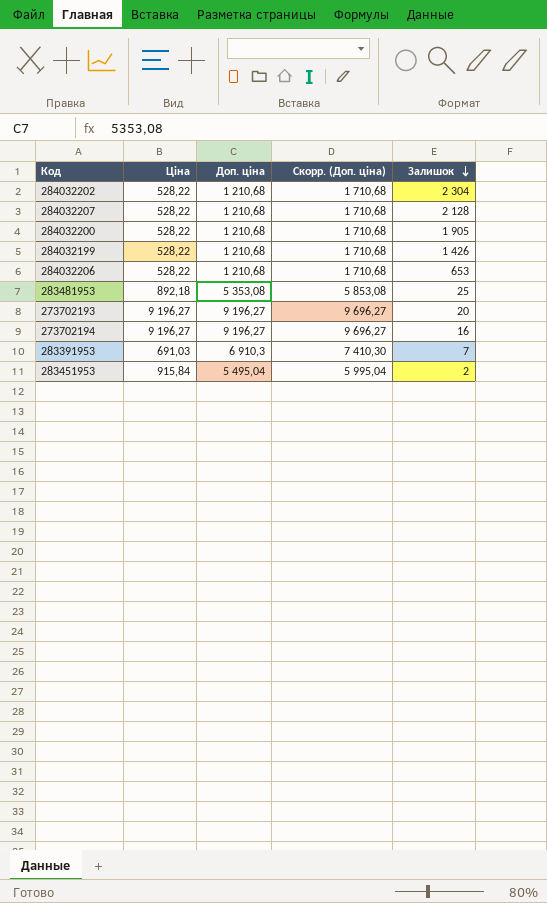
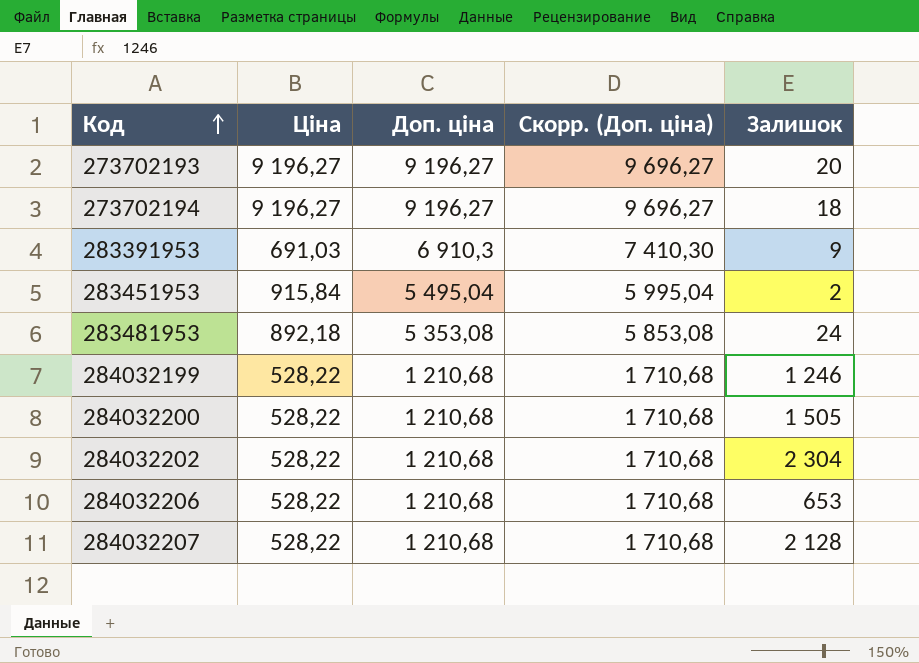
row order: Залишок descending -> Код ascending
273702194 | Залишок: 16 -> 18
283391953 | Залишок: 7 -> 9
283481953 | Залишок: 25 -> 24
284032199 | Залишок: 1 426 -> 1 246
284032200 | Залишок: 1 905 -> 1 505

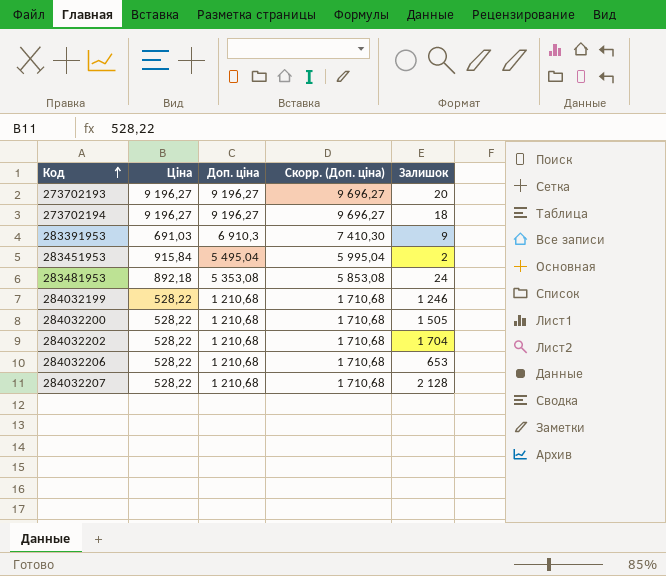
284032202 | Залишок: 2 304 -> 1 704

